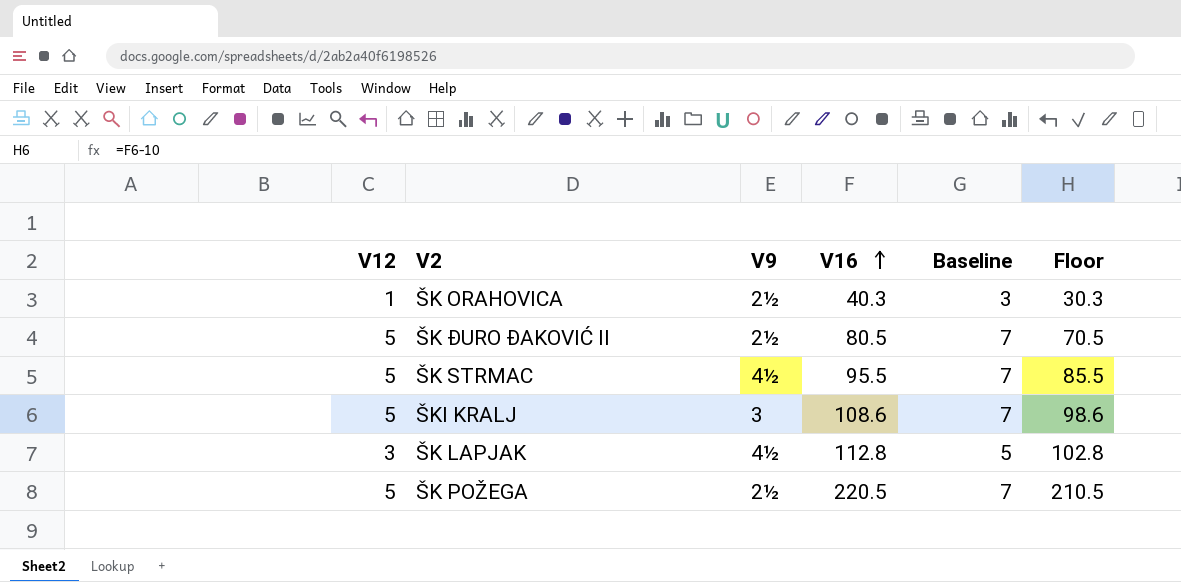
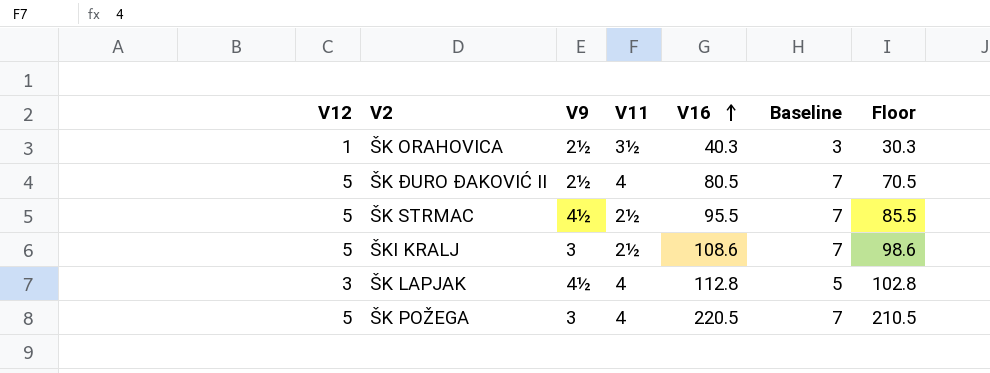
column V11 | position: none -> 4
ŠK POŽEGA | V9: 2½ -> 3

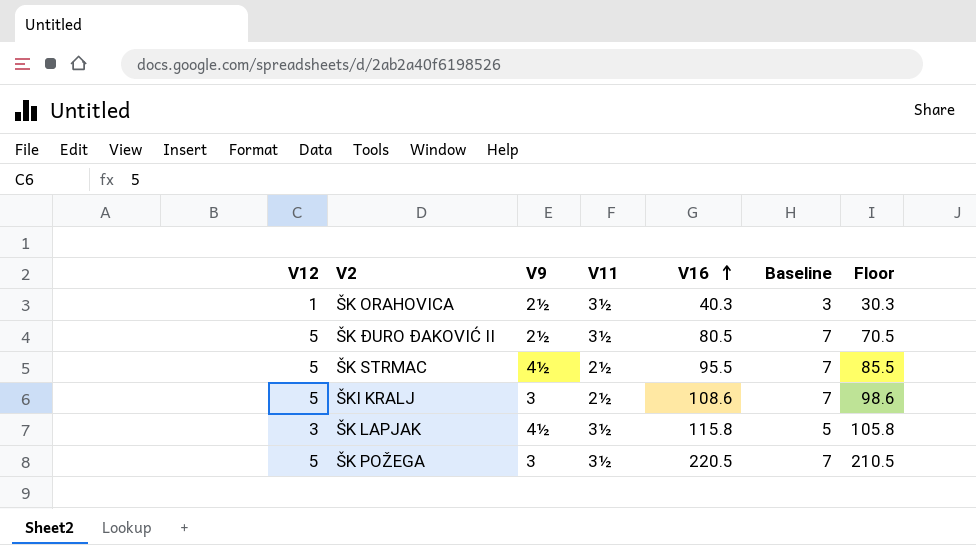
ŠK ĐURO ĐAKOVIĆ II | V11: 4 -> 3½
ŠK LAPJAK | V11: 4 -> 3½
ŠK LAPJAK | V16: 112.8 -> 115.8
ŠK LAPJAK | Floor: 102.8 -> 105.8
ŠK POŽEGA | V11: 4 -> 3½

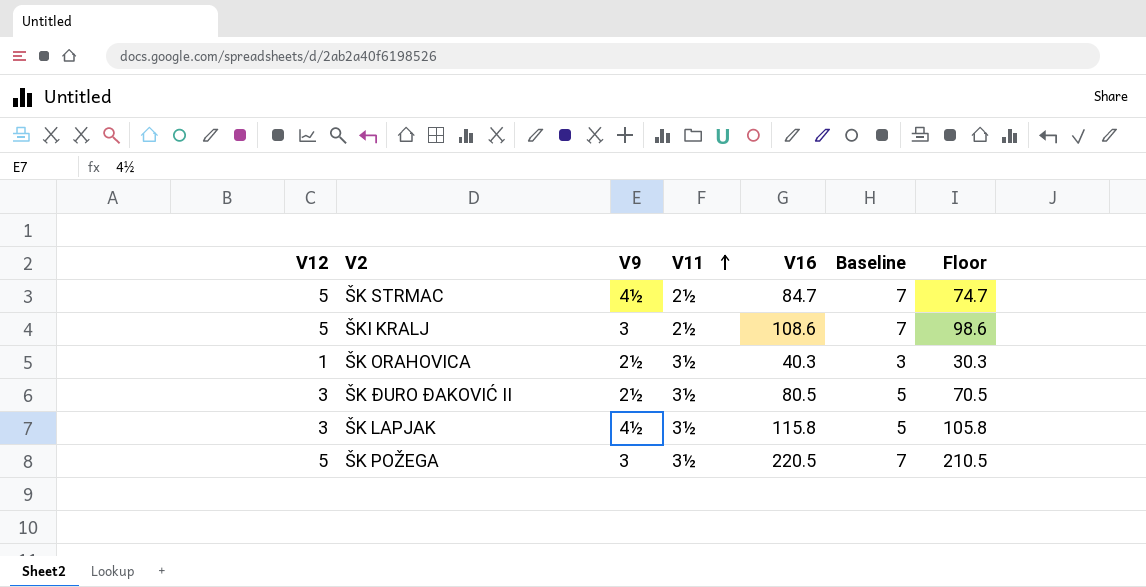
row order: V16 ascending -> V11 ascending
ŠK STRMAC | V16: 95.5 -> 84.7
ŠK STRMAC | Floor: 85.5 -> 74.7
ŠK ĐURO ĐAKOVIĆ II | V12: 5 -> 3
ŠK ĐURO ĐAKOVIĆ II | Baseline: 7 -> 5

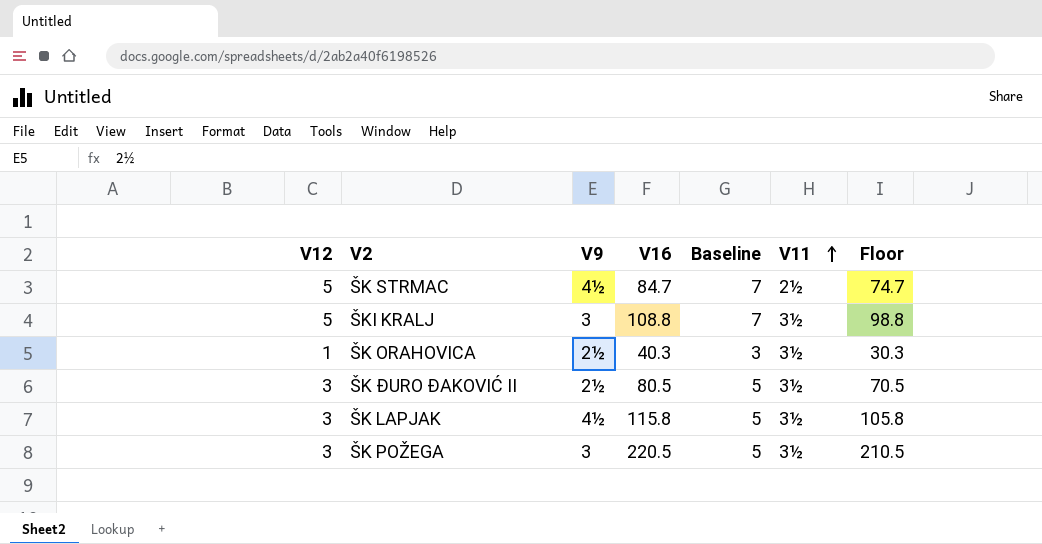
column V11 | position: 4 -> 6
ŠKI KRALJ | V16: 108.6 -> 108.8
ŠKI KRALJ | V11: 2½ -> 3½
ŠKI KRALJ | Floor: 98.6 -> 98.8
ŠK POŽEGA | V12: 5 -> 3
ŠK POŽEGA | Baseline: 7 -> 5

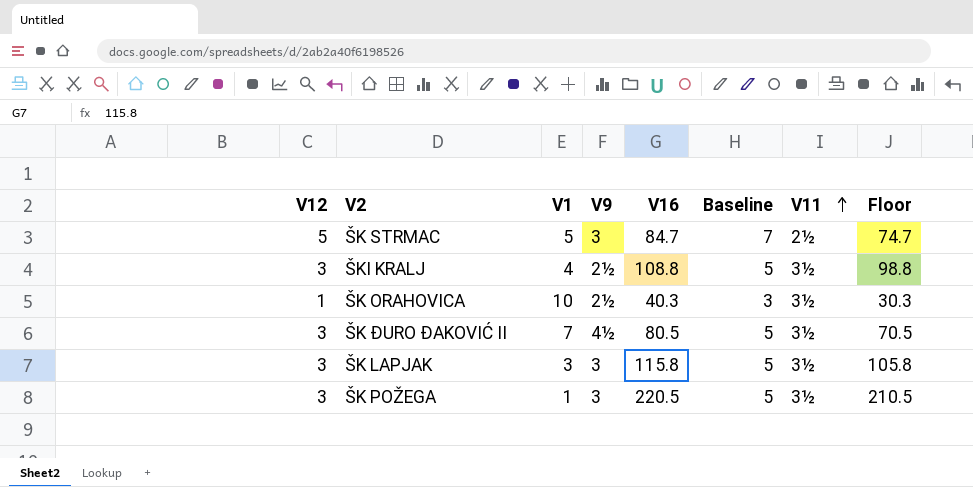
column V1 | position: none -> 3
ŠK STRMAC | V9: 4½ -> 3
ŠKI KRALJ | V12: 5 -> 3
ŠKI KRALJ | V9: 3 -> 2½
ŠKI KRALJ | Baseline: 7 -> 5
ŠK ĐURO ĐAKOVIĆ II | V9: 2½ -> 4½
ŠK LAPJAK | V9: 4½ -> 3

